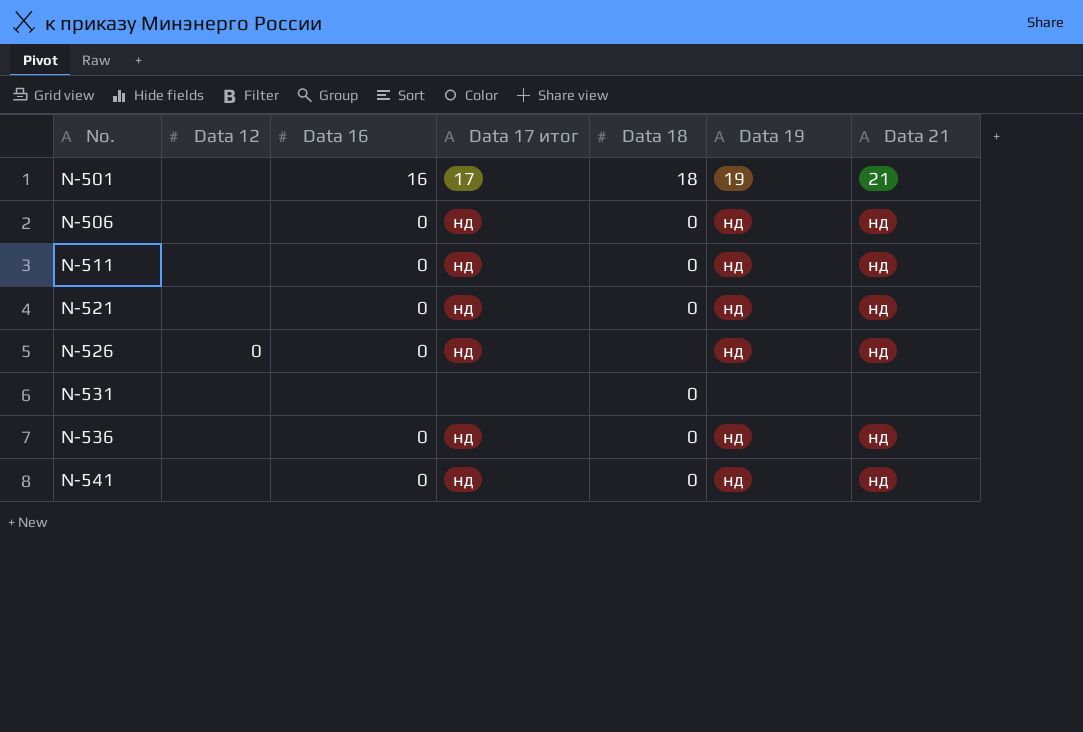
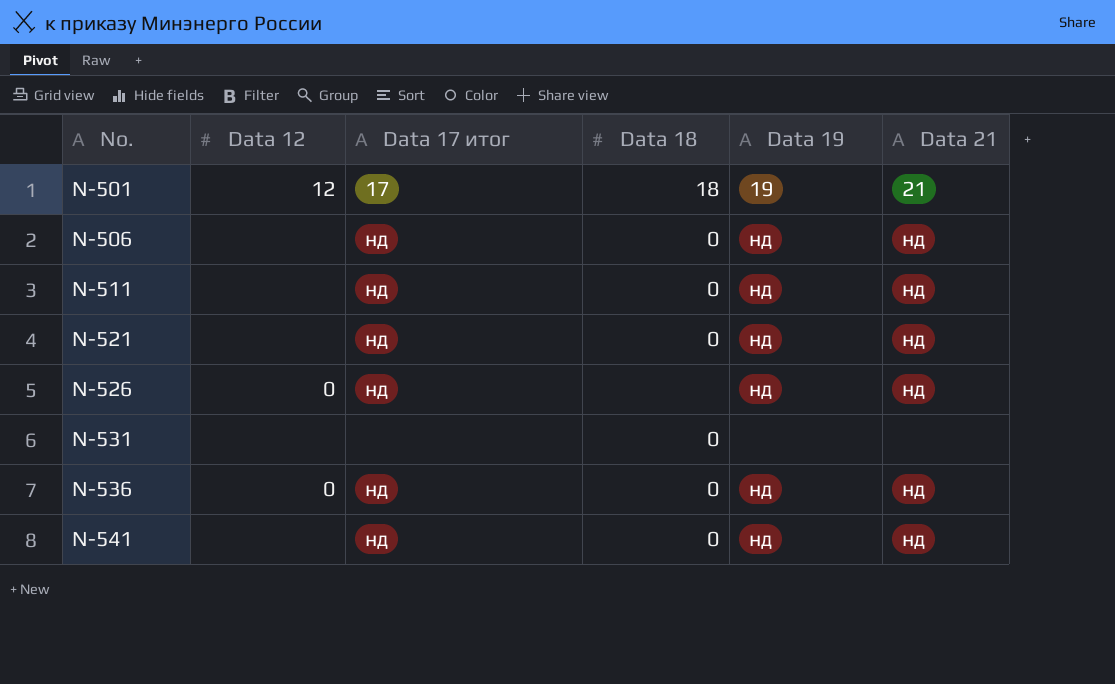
column Data 16 | position: 3 -> none
N-501 | Data 12: none -> 12
N-536 | Data 12: none -> 0

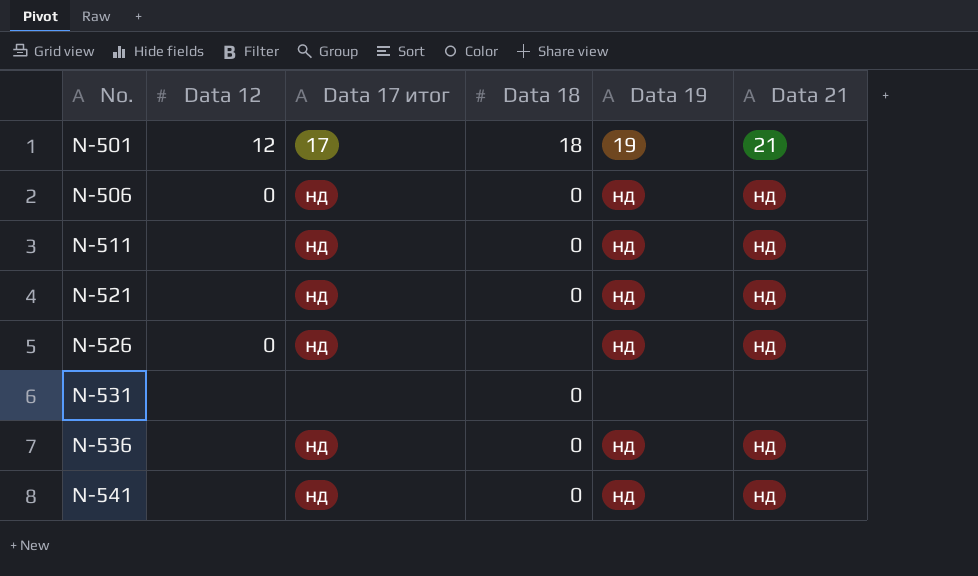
N-506 | Data 12: none -> 0
N-536 | Data 12: 0 -> none

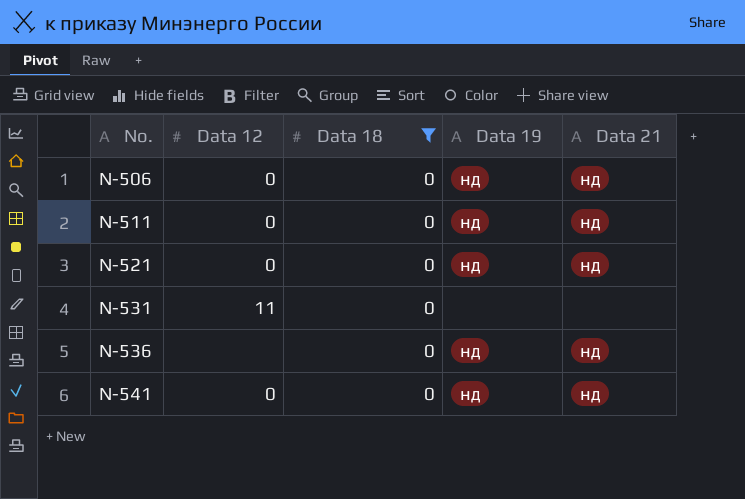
filter: none -> Data 18 = 0
column Data 17 итог | position: 3 -> none
N-511 | Data 12: none -> 0
N-521 | Data 12: none -> 0
N-531 | Data 12: none -> 11
N-541 | Data 12: none -> 0

